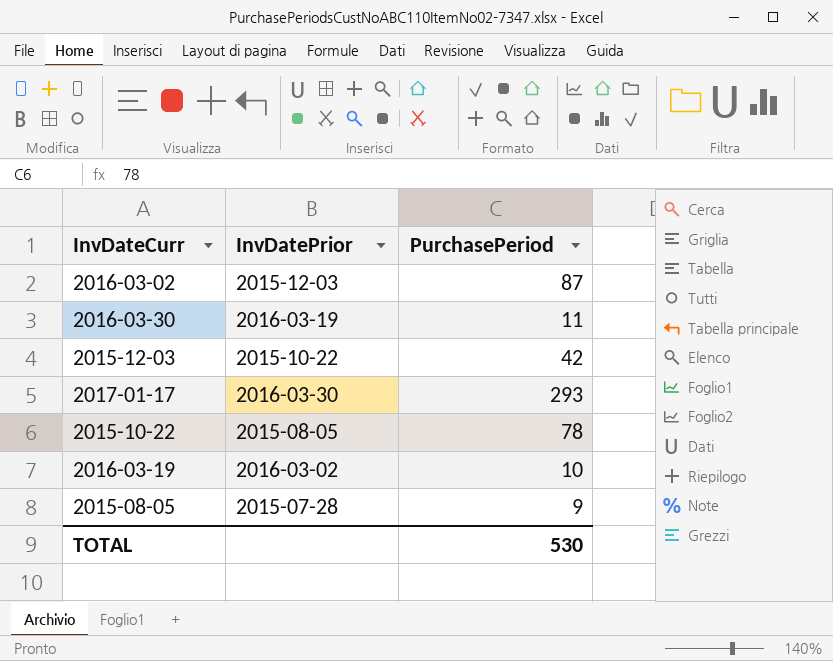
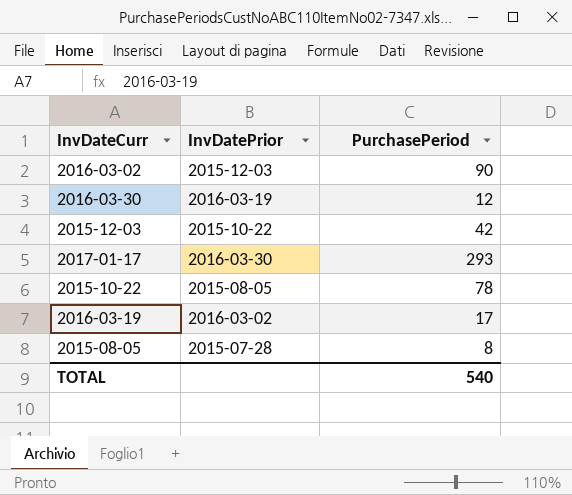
2016-03-02 | PurchasePeriod: 87 -> 90
2016-03-30 | PurchasePeriod: 11 -> 12
2016-03-19 | PurchasePeriod: 10 -> 17
2015-08-05 | PurchasePeriod: 9 -> 8
TOTAL | PurchasePeriod: 530 -> 540

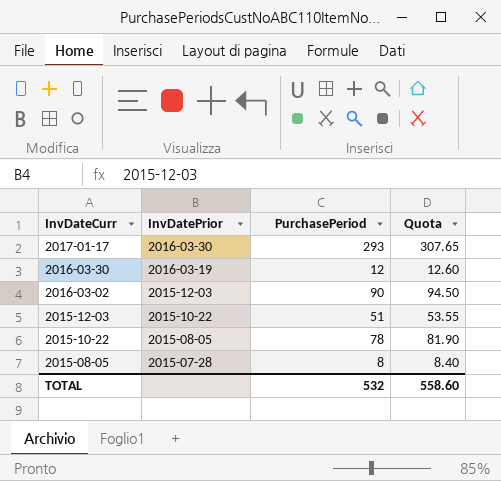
row order: none -> InvDateCurr descending
column Quota | formula: none -> [PurchasePeriod] * 1.05
row 2016-03-19: 2016-03-02 | 17 -> none
2015-12-03 | PurchasePeriod: 42 -> 51
TOTAL | PurchasePeriod: 540 -> 532

